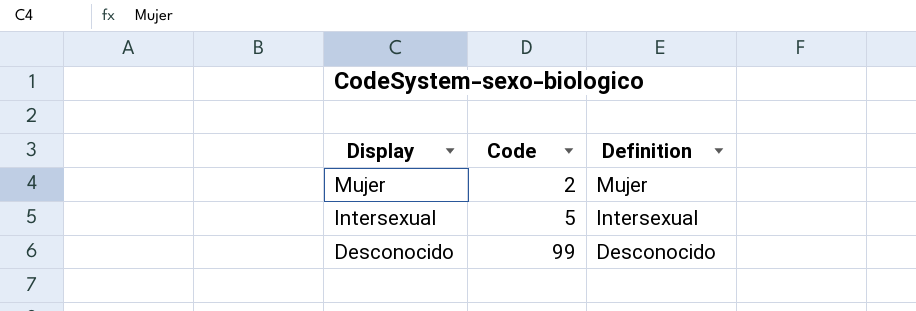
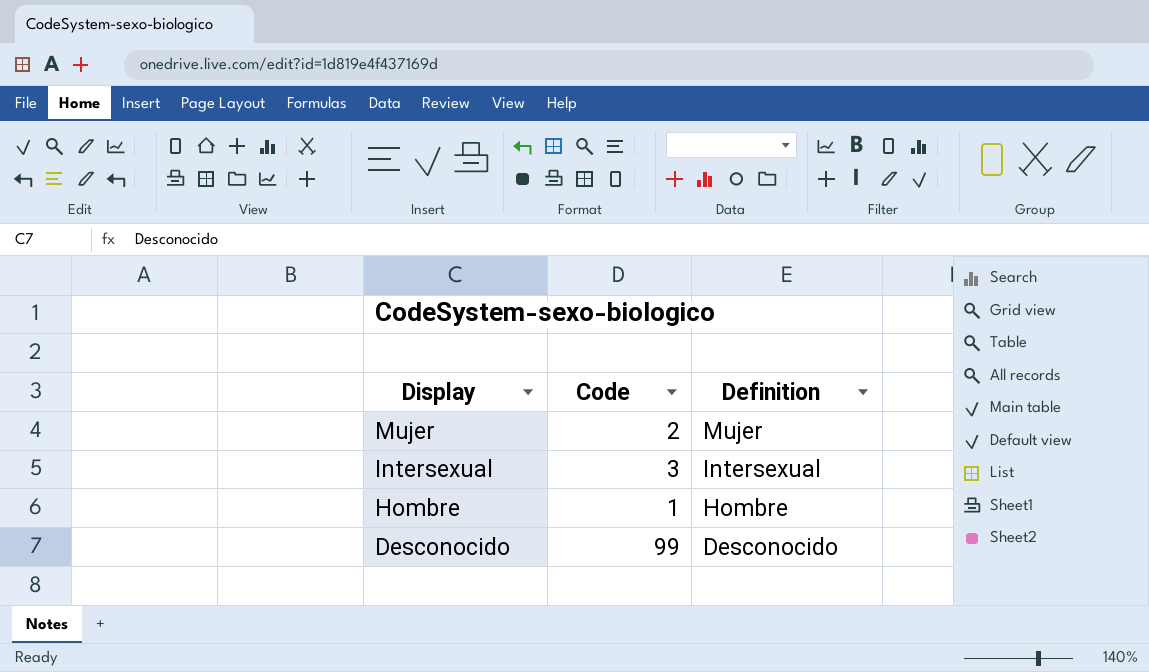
Intersexual | Code: 5 -> 3
row Hombre: none -> 1 | Hombre

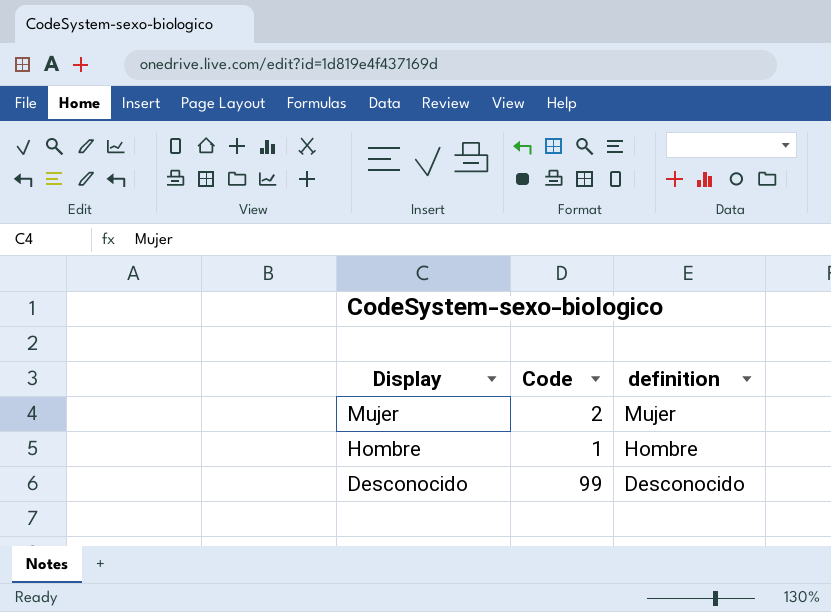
column name: Definition -> definition
row Intersexual: 3 | Intersexual -> none

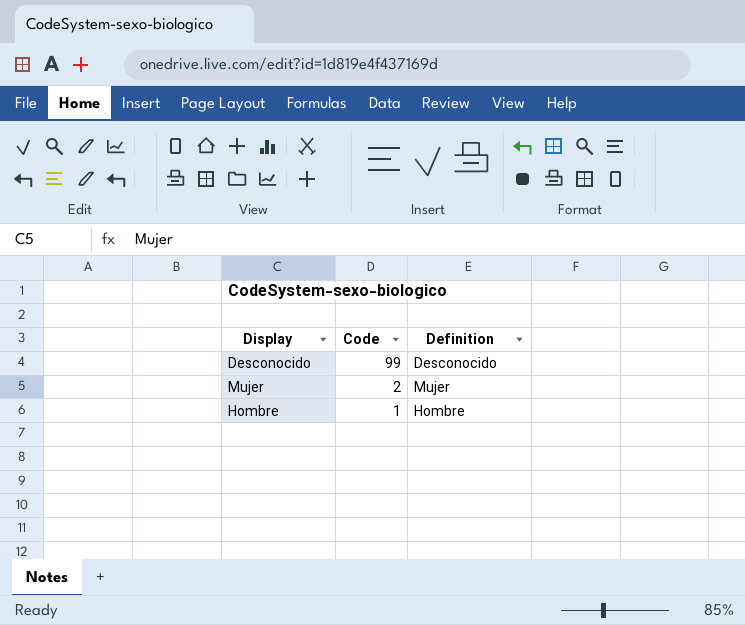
row order: Display descending -> Code descending
column name: definition -> Definition

